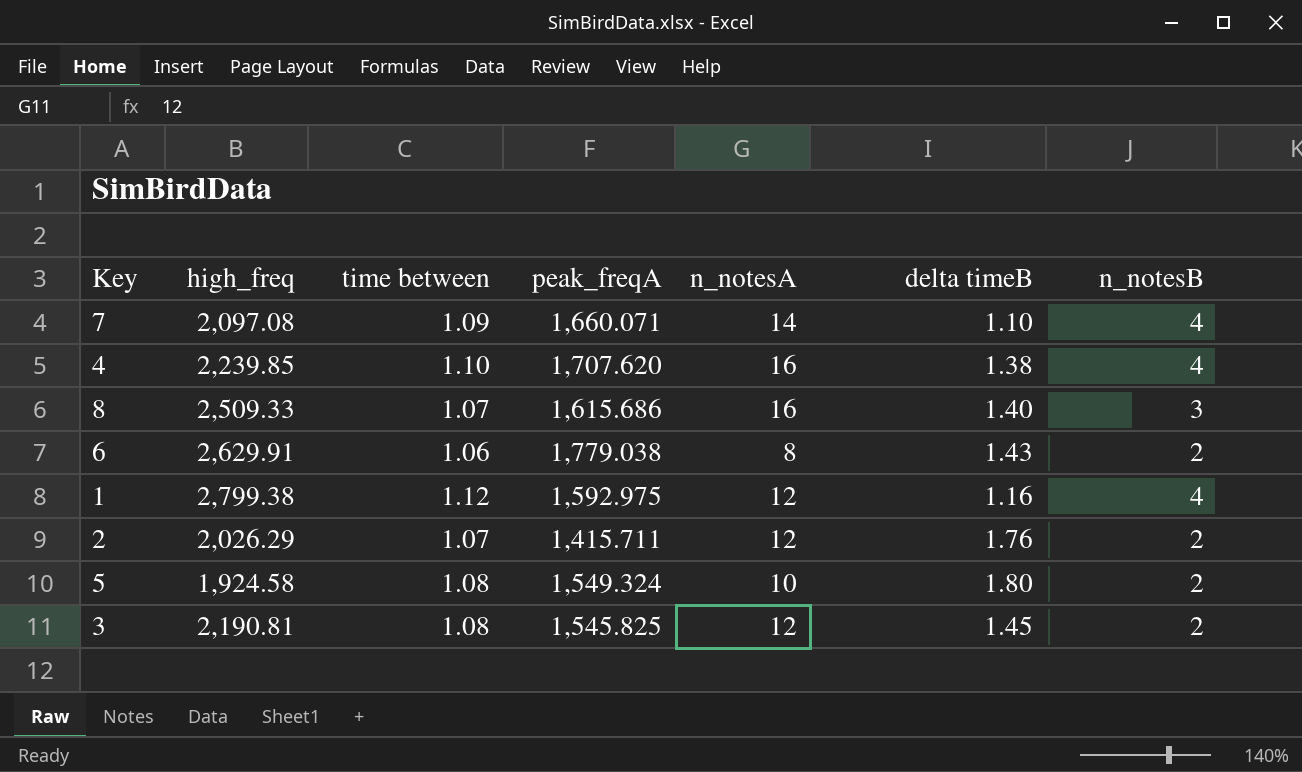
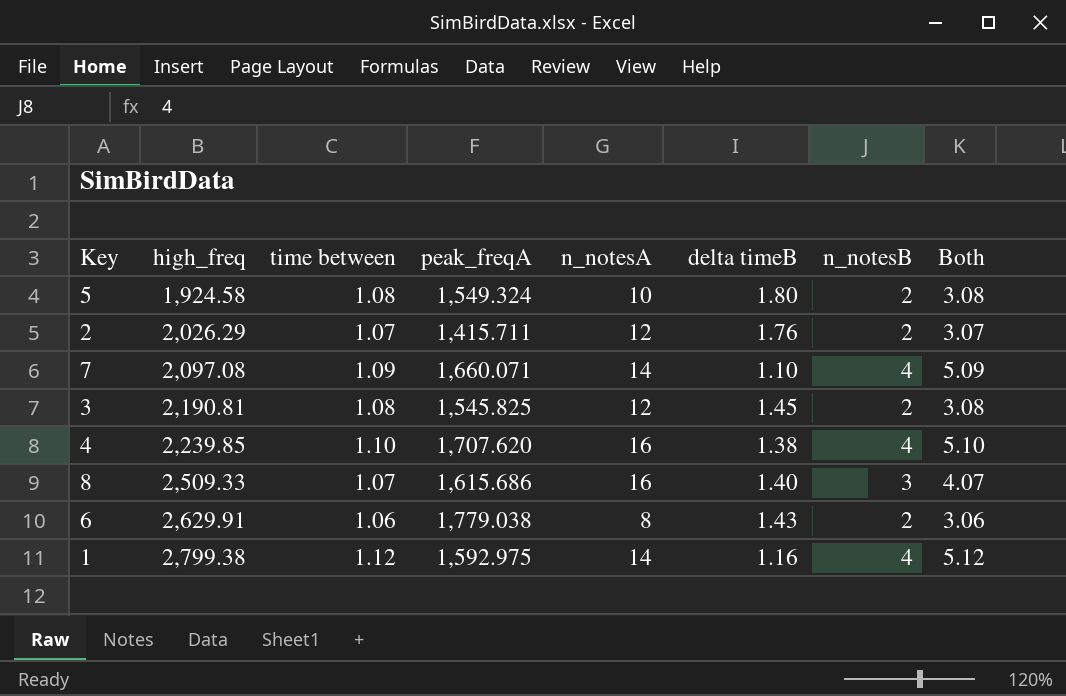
row order: none -> high_freq ascending
column Both | formula: none -> [time between] + [n_notesB]
1 | n_notesA: 12 -> 14

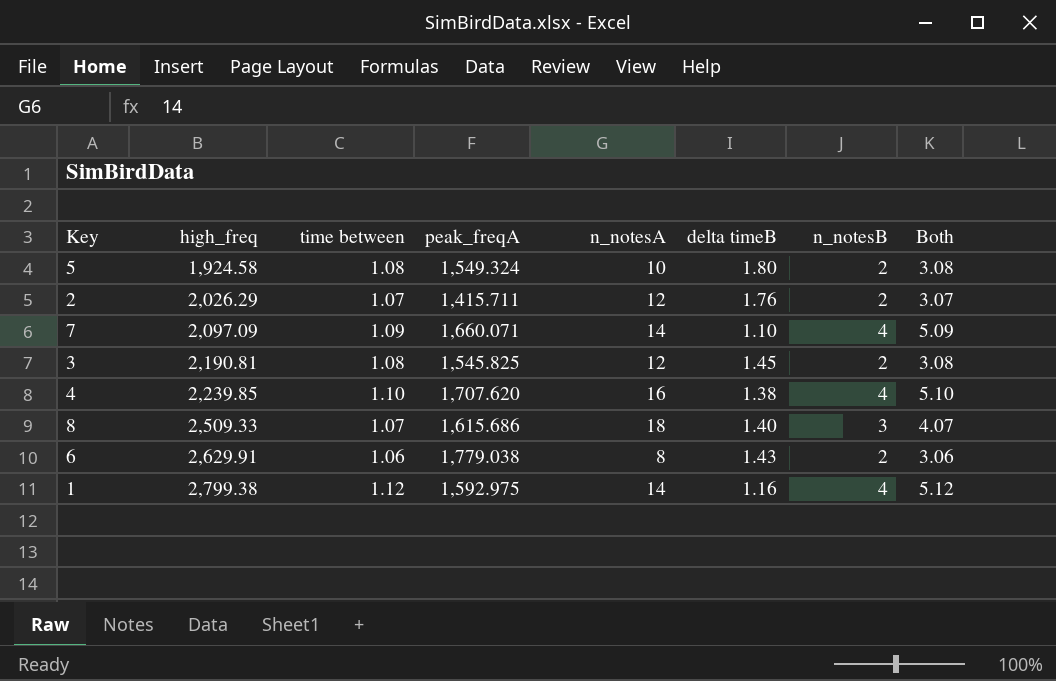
7 | high_freq: 2,097.08 -> 2,097.09
8 | n_notesA: 16 -> 18

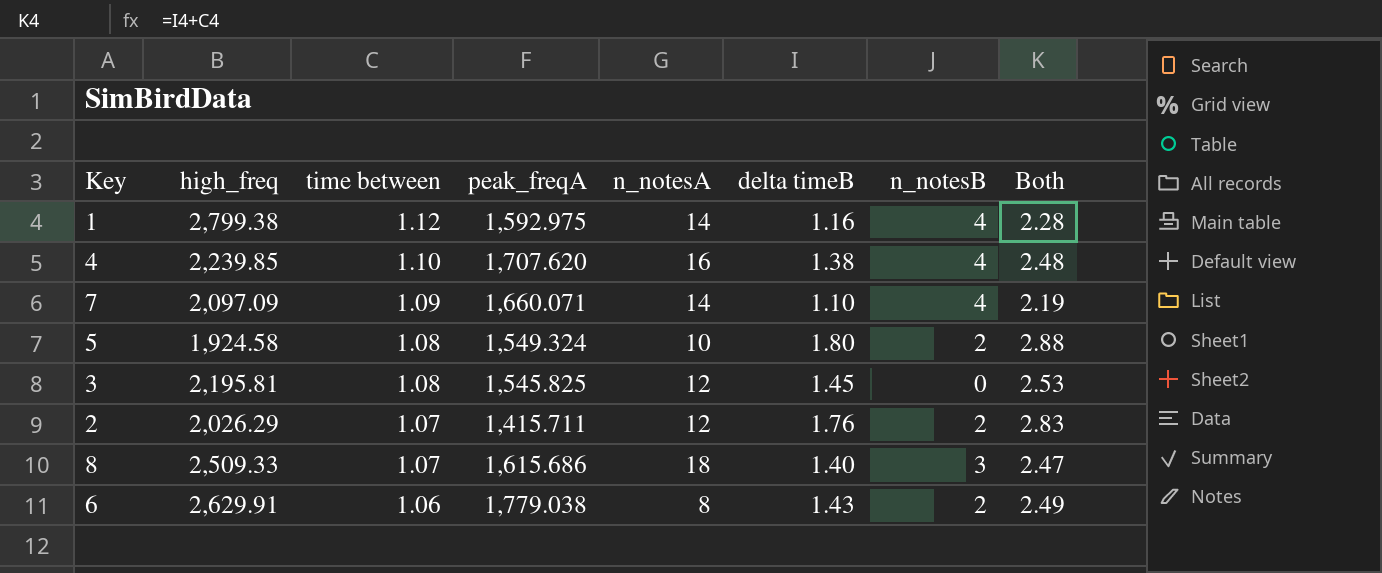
row order: high_freq ascending -> time between descending
column Both | formula: [time between] + [n_notesB] -> [time between] + [delta timeB]
3 | high_freq: 2,190.81 -> 2,195.81
3 | n_notesB: 2 -> 0

